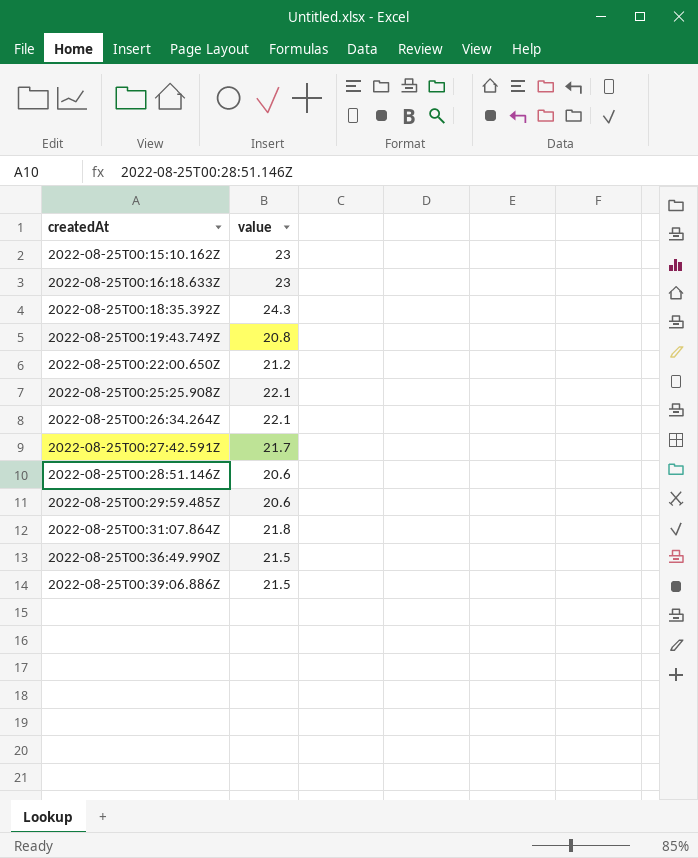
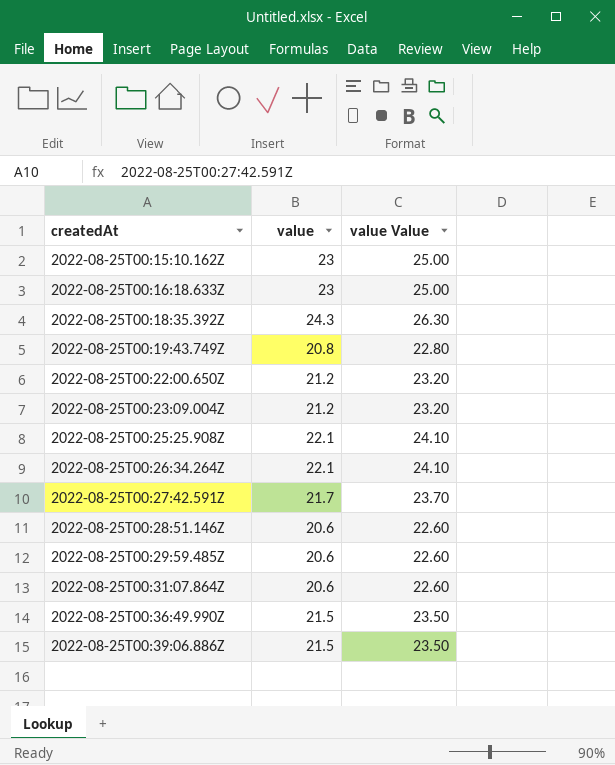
column value Value | formula: none -> [value] + 2
row 2022-08-25T00:23:09.004Z: none -> 21.2 | 23.20
2022-08-25T00:31:07.864Z | value: 21.8 -> 20.6

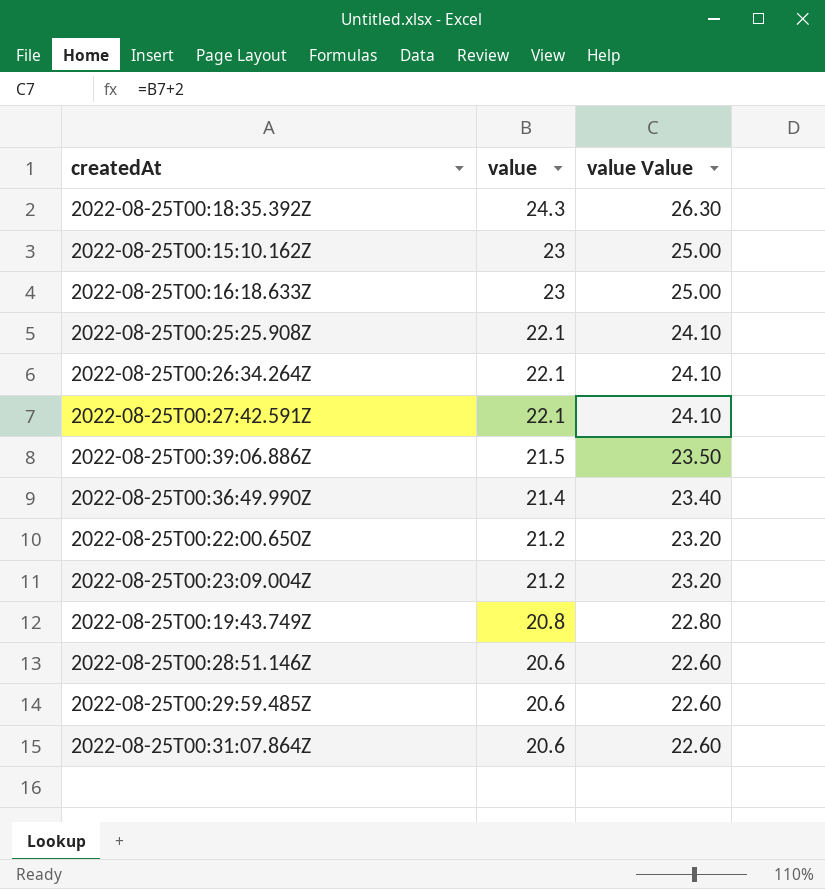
row order: createdAt ascending -> value descending
2022-08-25T00:27:42.591Z | value: 21.7 -> 22.1
2022-08-25T00:27:42.591Z | value Value: 23.70 -> 24.10
2022-08-25T00:36:49.990Z | value: 21.5 -> 21.4
2022-08-25T00:36:49.990Z | value Value: 23.50 -> 23.40

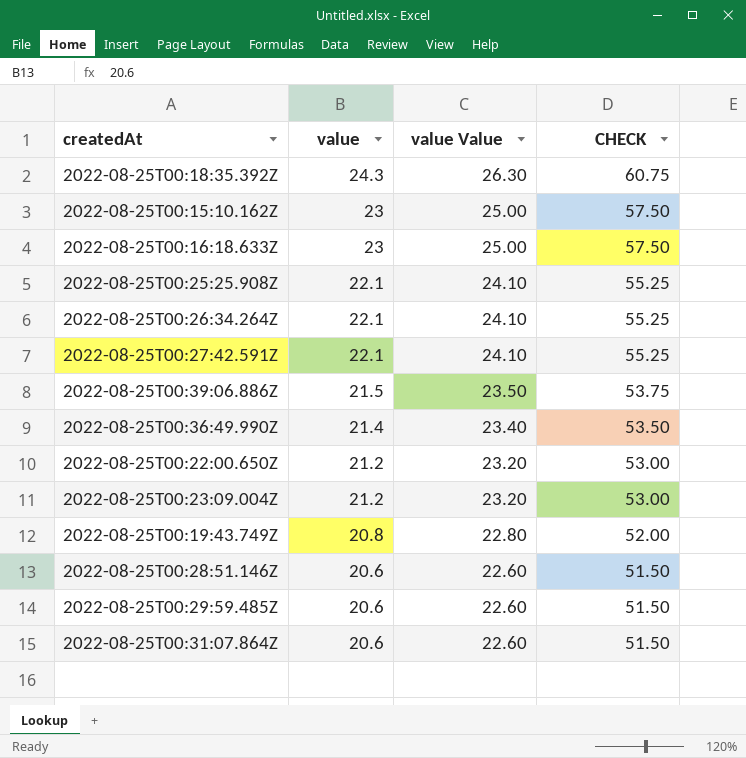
column CHECK | formula: none -> [value] * 2.5

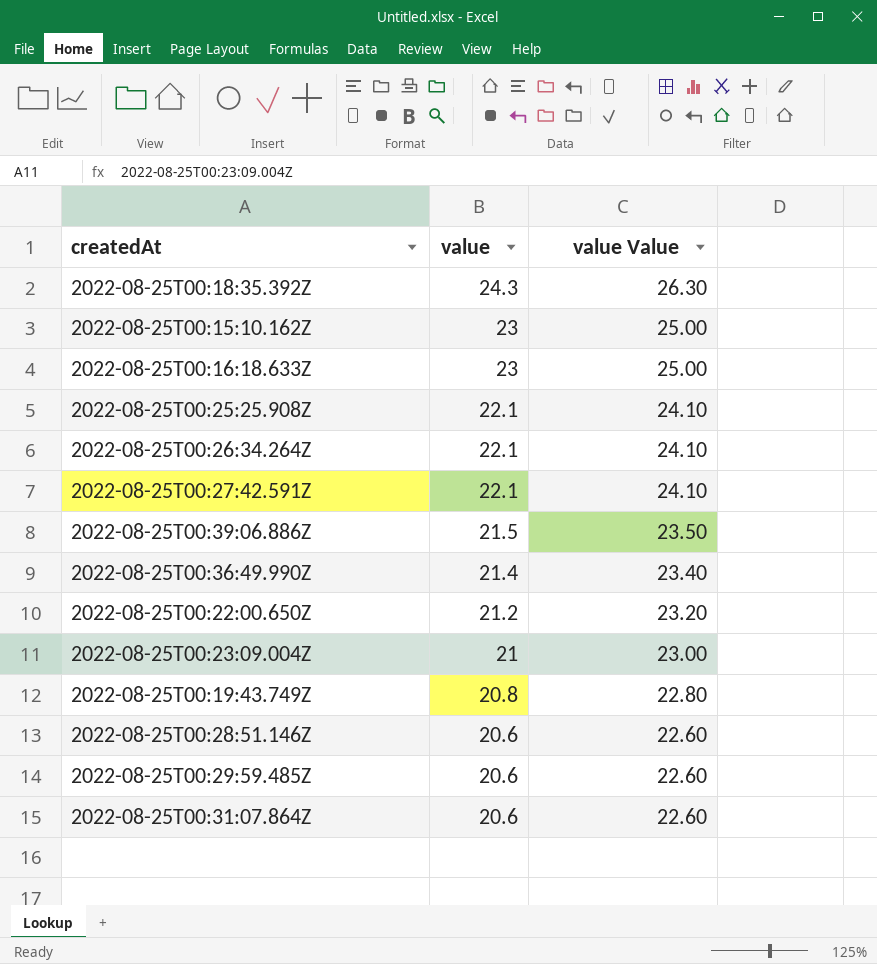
column CHECK | formula: [value] * 2.5 -> none
2022-08-25T00:23:09.004Z | value: 21.2 -> 21
2022-08-25T00:23:09.004Z | value Value: 23.20 -> 23.00

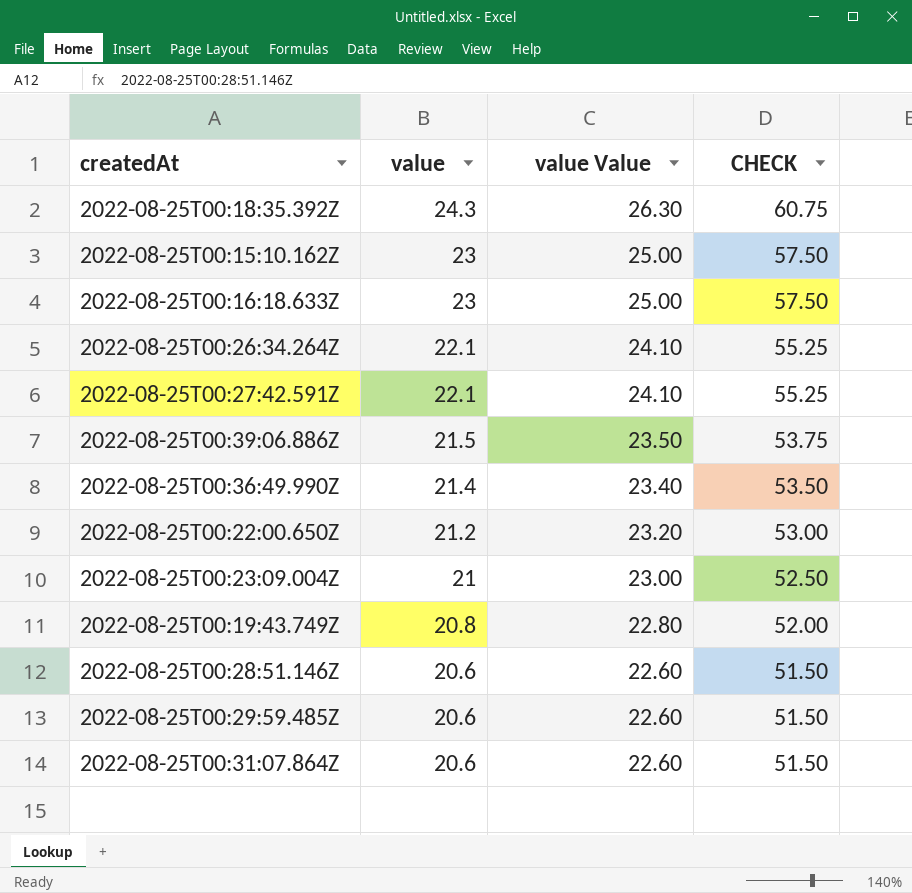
column CHECK | formula: none -> [value] * 2.5
row 2022-08-25T00:25:25.908Z: 22.1 | 24.10 -> none

